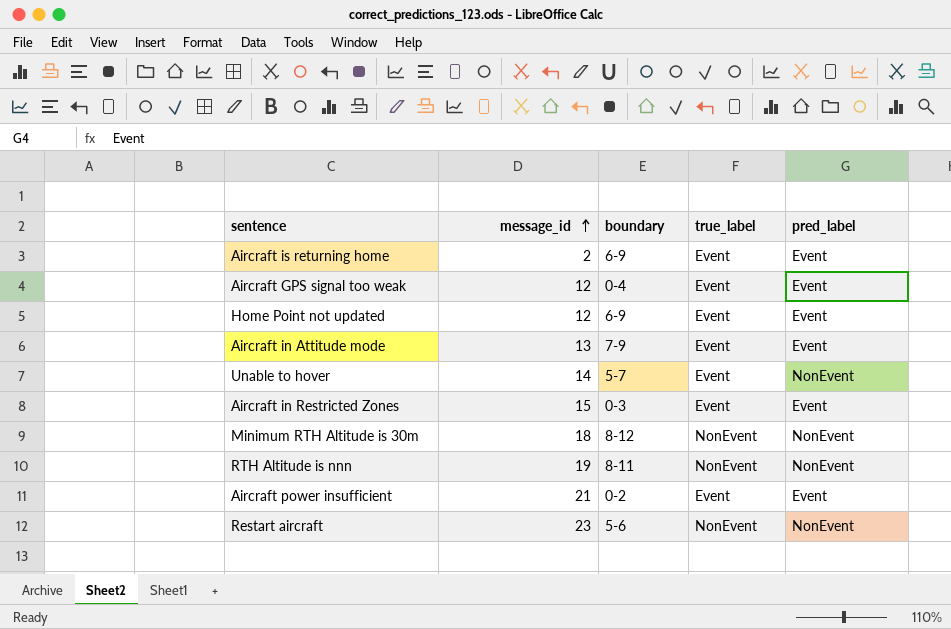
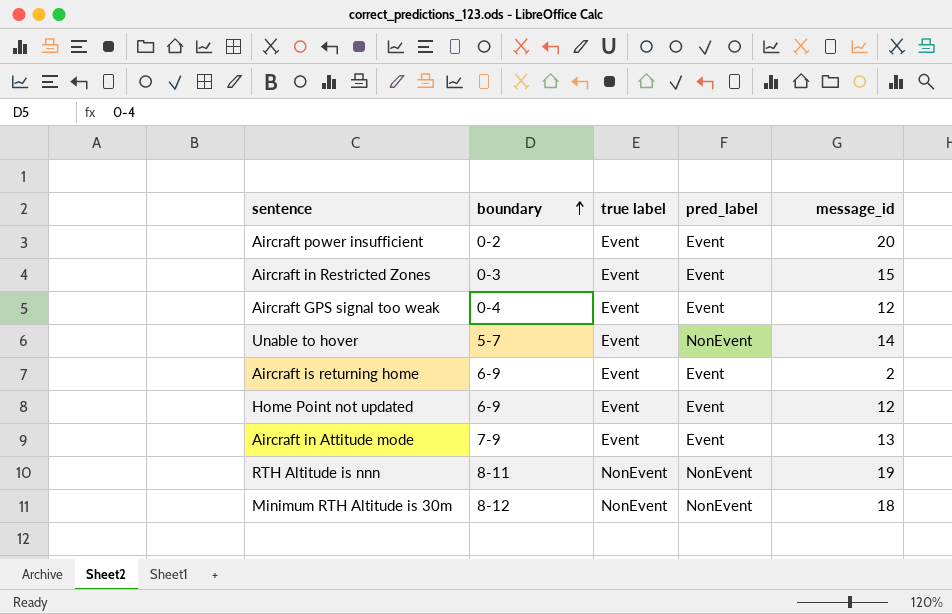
row order: message_id ascending -> boundary ascending
column name: true_label -> true label
column message_id | position: 2 -> 5
row Restart aircraft: 23 | 5-6 | NonEvent | NonEvent -> none
Aircraft power insufficient | message_id: 21 -> 20

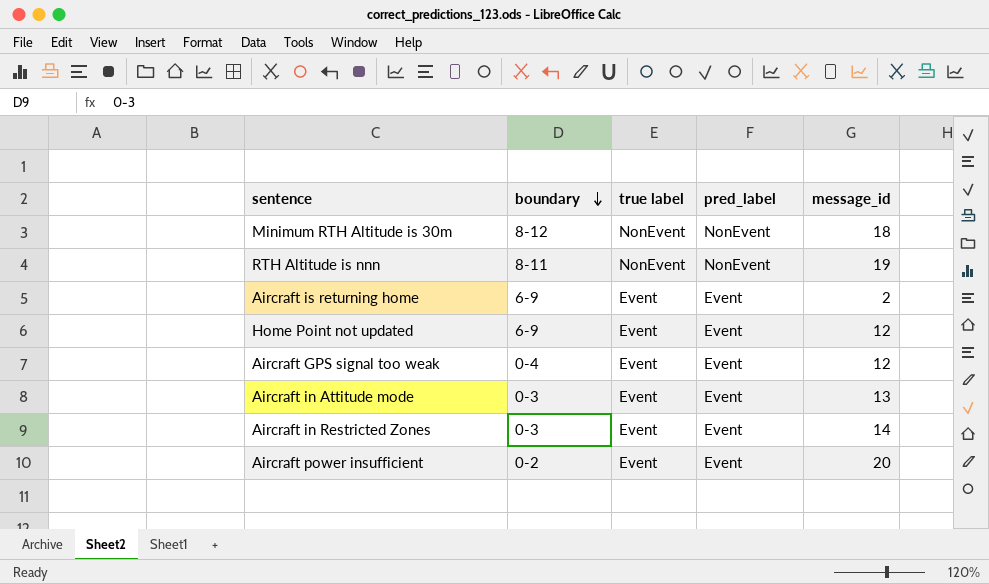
row order: boundary ascending -> boundary descending
row Unable to hover: 5-7 | Event | NonEvent | 14 -> none
Aircraft in Attitude mode | boundary: 7-9 -> 0-3
Aircraft in Restricted Zones | message_id: 15 -> 14

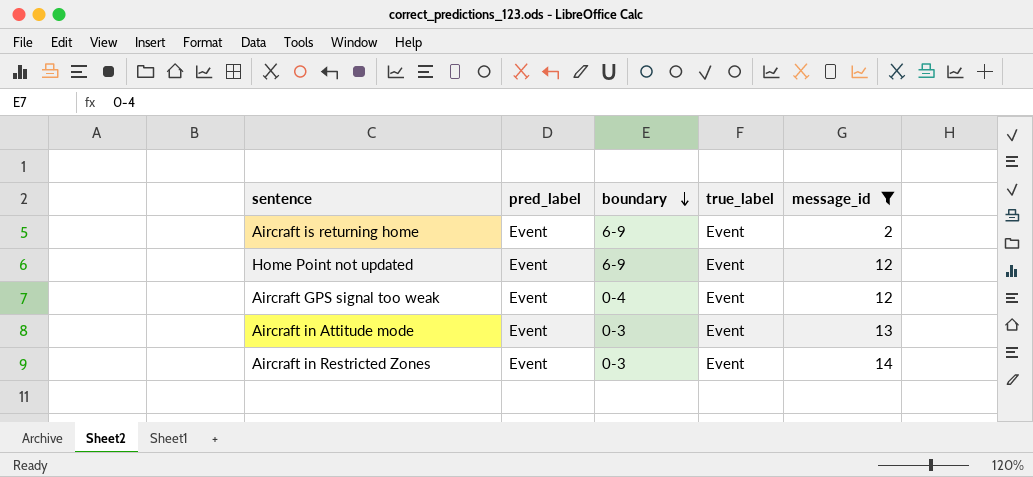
filter: none -> message_id <= 14
column pred_label | position: 4 -> 2
column name: true label -> true_label

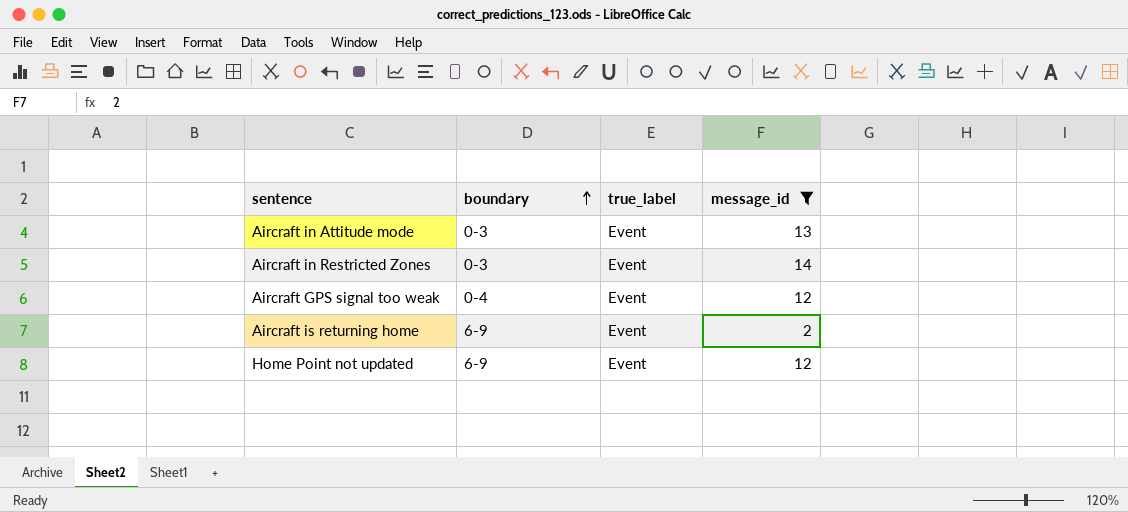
row order: boundary descending -> boundary ascending
column pred_label | position: 2 -> none

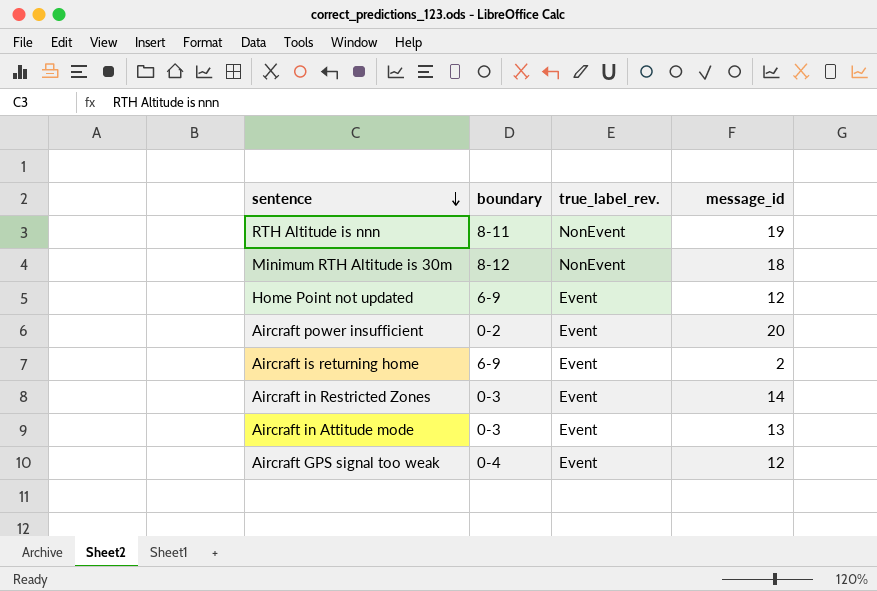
filter: message_id <= 14 -> none
row order: boundary ascending -> sentence descending
column name: true_label -> true_label_rev.

